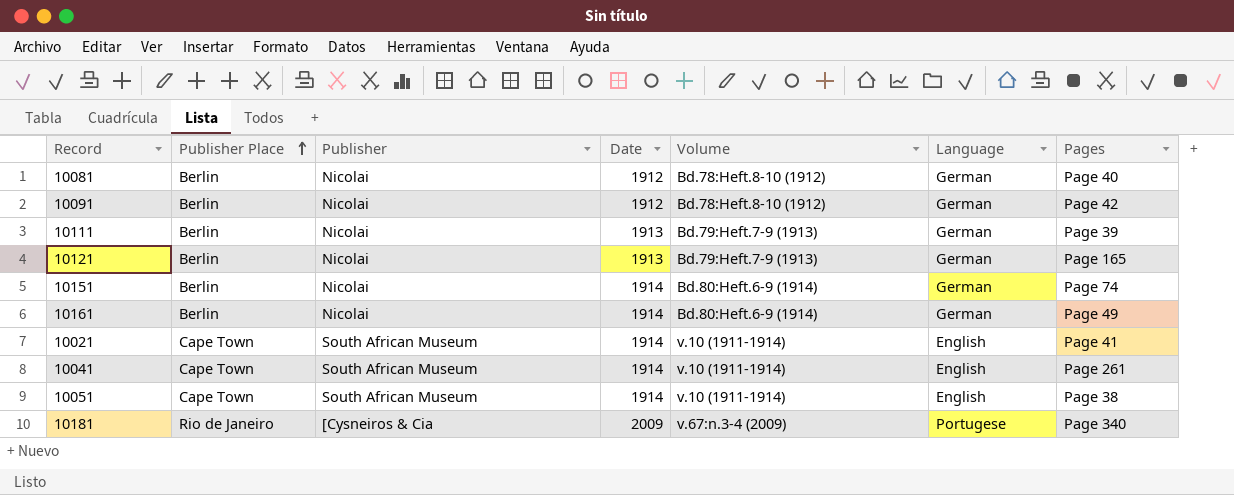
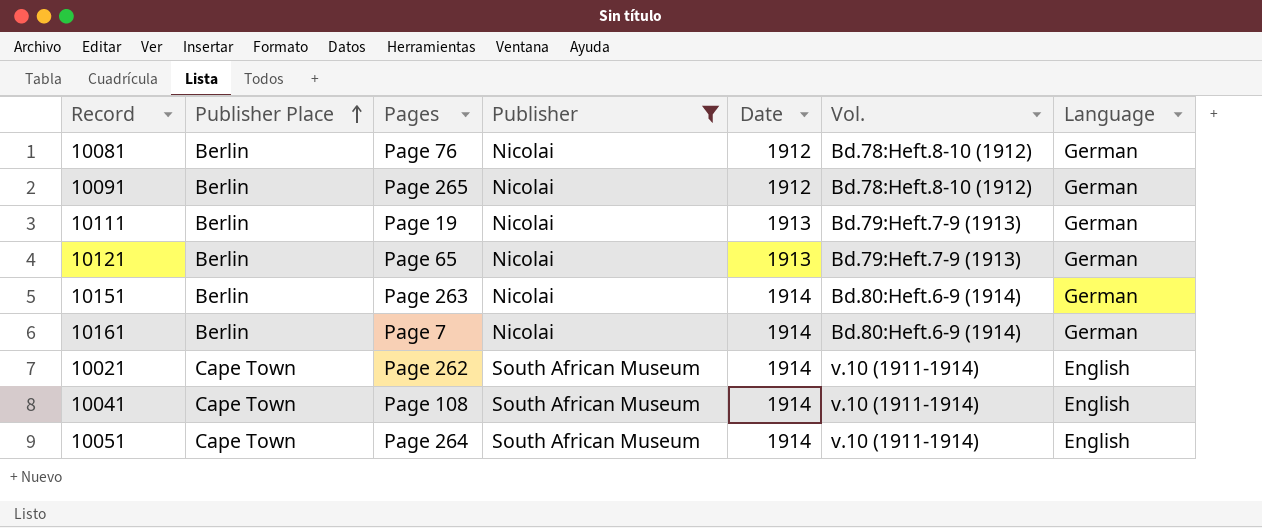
filter: none -> Publisher != [Cysneiros & Cia
column Pages | position: 7 -> 3
column name: Volume -> Vol.
10081 | Pages: Page 40 -> Page 76
10091 | Pages: Page 42 -> Page 265
10111 | Pages: Page 39 -> Page 19
10121 | Pages: Page 165 -> Page 65
10151 | Pages: Page 74 -> Page 263
10161 | Pages: Page 49 -> Page 7
10021 | Pages: Page 41 -> Page 262
10041 | Pages: Page 261 -> Page 108
10051 | Pages: Page 38 -> Page 264

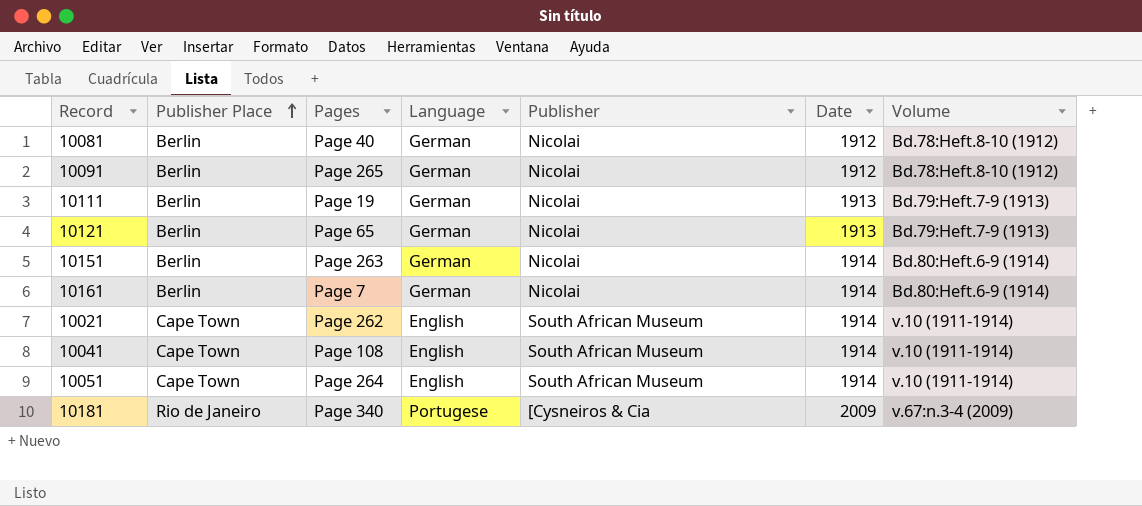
filter: Publisher != [Cysneiros & Cia -> none
column Language | position: 7 -> 4
column name: Vol. -> Volume
10081 | Pages: Page 76 -> Page 40

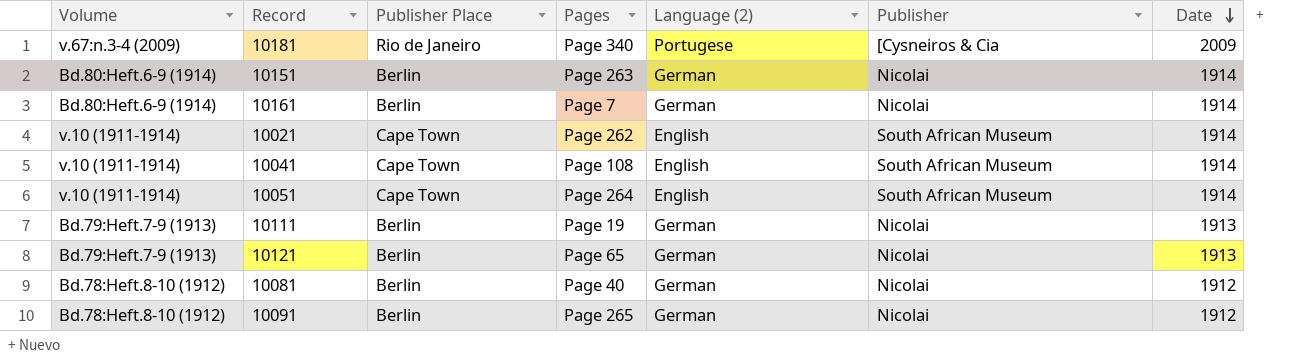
row order: Publisher Place ascending -> Date descending
column Volume | position: 7 -> 1
column name: Language -> Language (2)

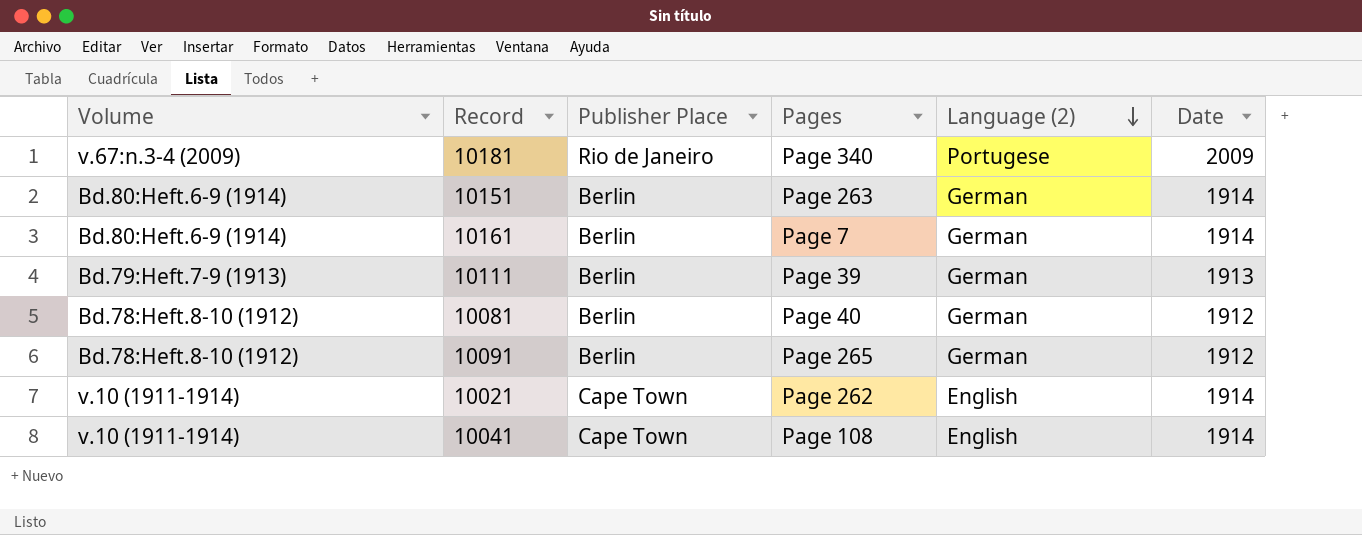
row order: Date descending -> Language (2) descending
column Publisher | position: 6 -> none
row 10051: v.10 (1911-1914) | Cape Town | Page 264 | English | South African Museum | 1914 -> none
row 10121: Bd.79:Heft.7-9 (1913) | Berlin | Page 65 | German | Nicolai | 1913 -> none
10111 | Pages: Page 19 -> Page 39

